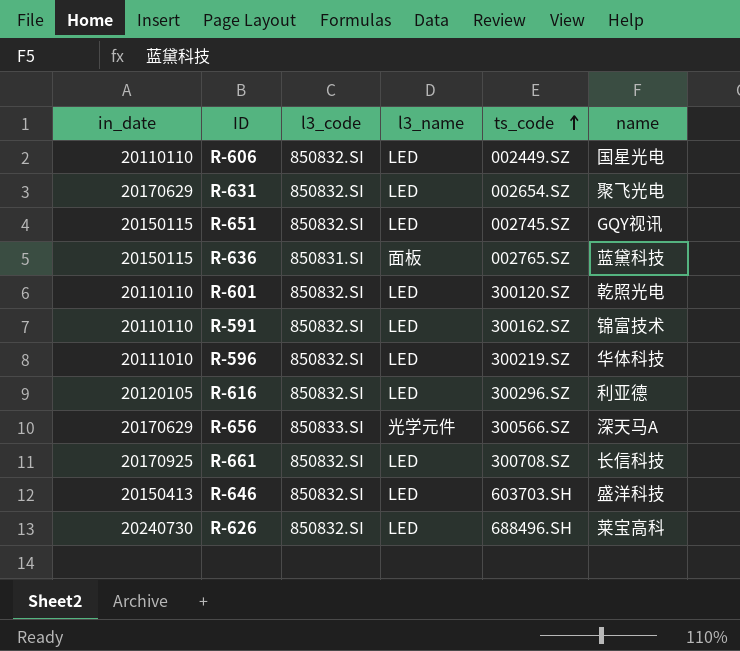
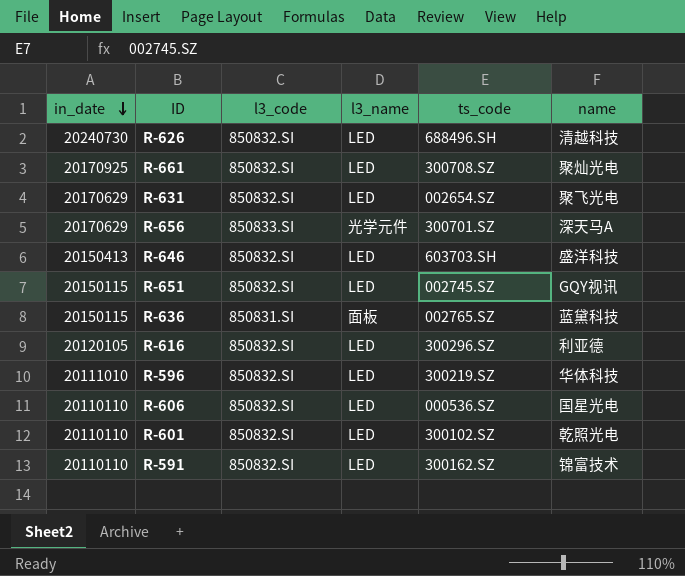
row order: ts_code ascending -> in_date descending
R-626 | name: 莱宝高科 -> 清越科技
R-661 | name: 长信科技 -> 聚灿光电
R-656 | ts_code: 300566.SZ -> 300701.SZ
R-606 | ts_code: 002449.SZ -> 000536.SZ
R-601 | ts_code: 300120.SZ -> 300102.SZ

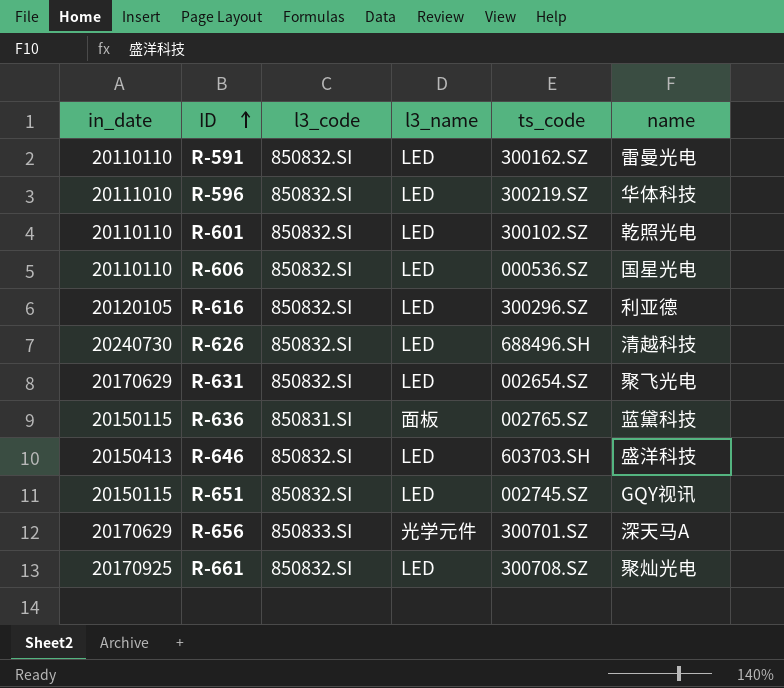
row order: in_date descending -> ID ascending
R-591 | name: 锦富技术 -> 雷曼光电

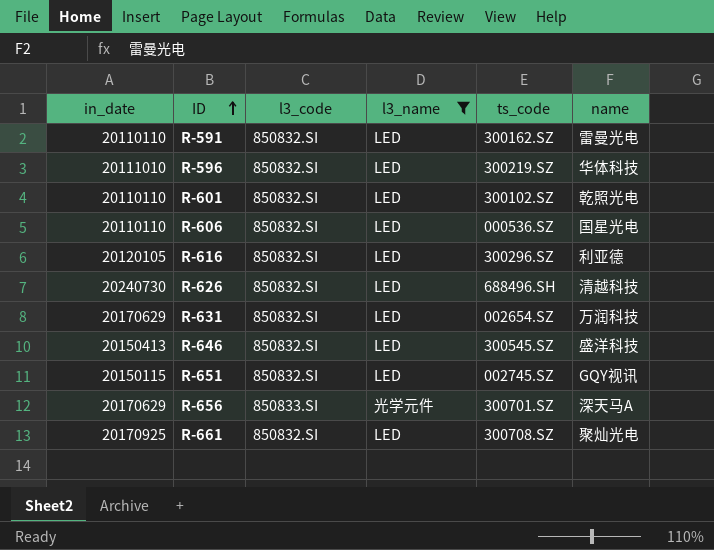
filter: none -> l3_name != 面板
R-631 | name: 聚飞光电 -> 万润科技
R-646 | ts_code: 603703.SH -> 300545.SZ

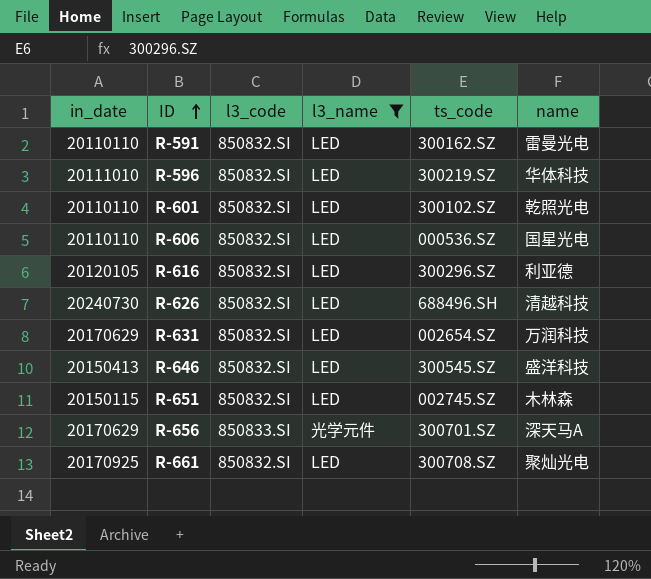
R-651 | name: GQY视讯 -> 木林森

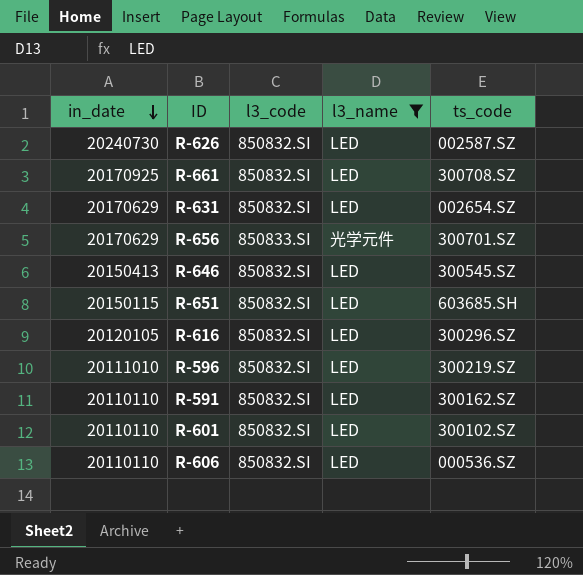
row order: ID ascending -> in_date descending
column name | position: 6 -> none
R-626 | ts_code: 688496.SH -> 002587.SZ
R-651 | ts_code: 002745.SZ -> 603685.SH

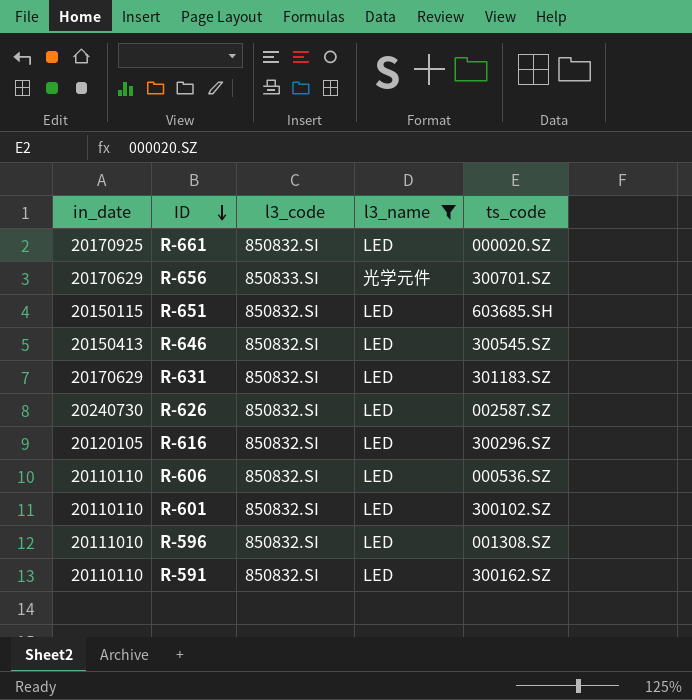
row order: in_date descending -> ID descending
R-661 | ts_code: 300708.SZ -> 000020.SZ
R-631 | ts_code: 002654.SZ -> 301183.SZ
R-596 | ts_code: 300219.SZ -> 001308.SZ

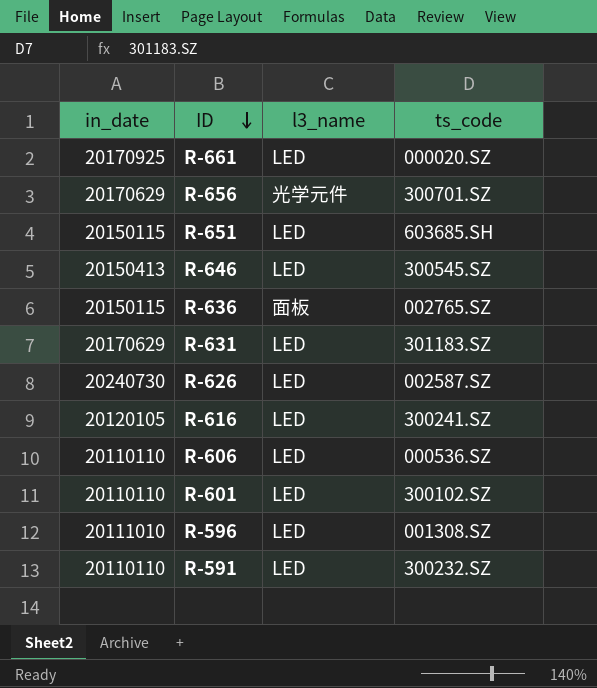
filter: l3_name != 面板 -> none
column l3_code | position: 3 -> none
R-616 | ts_code: 300296.SZ -> 300241.SZ
R-591 | ts_code: 300162.SZ -> 300232.SZ

